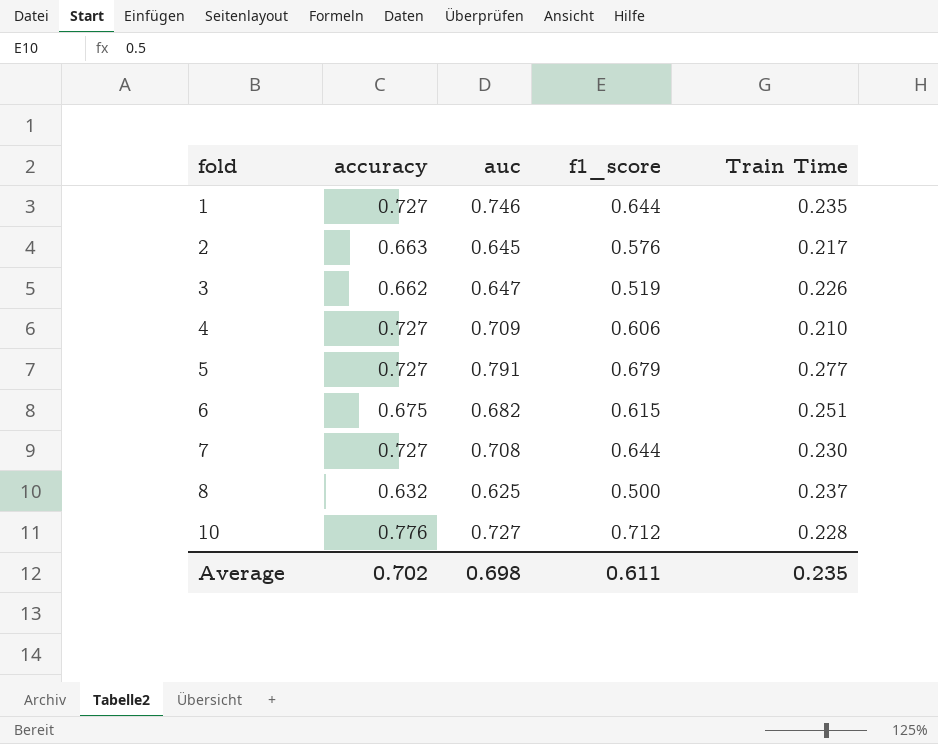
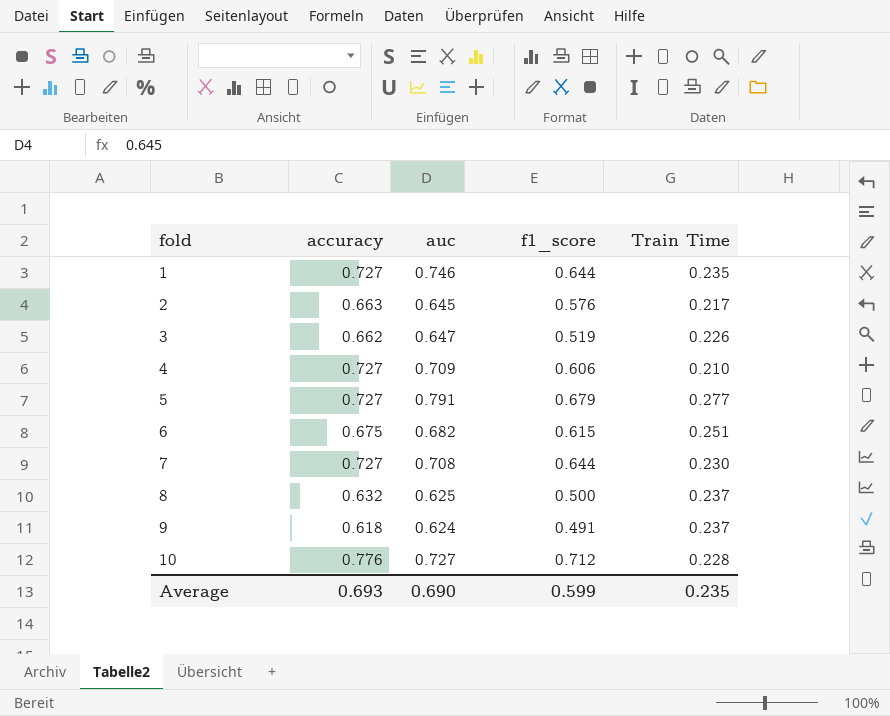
row 9: none -> 0.618 | 0.624 | 0.491 | 0.237
Average | accuracy: 0.702 -> 0.693
Average | auc: 0.698 -> 0.690
Average | f1_score: 0.611 -> 0.599

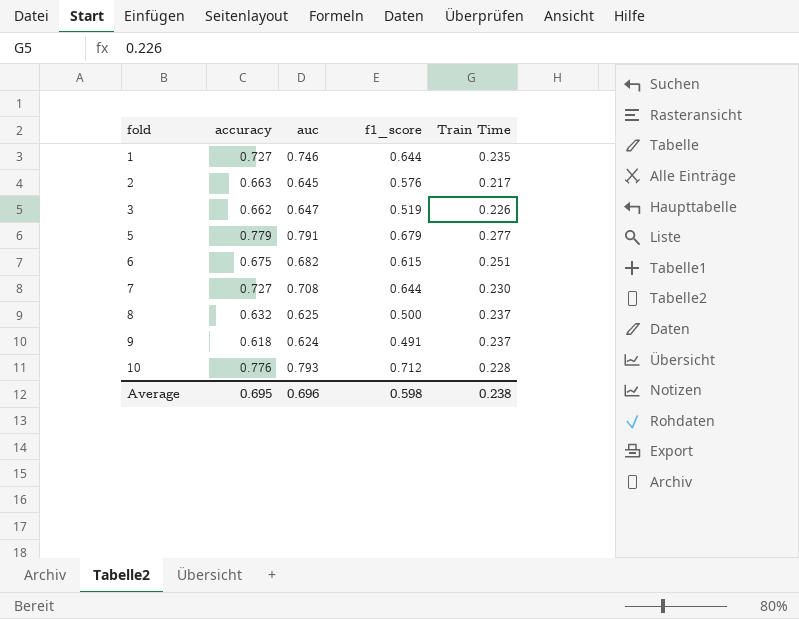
row 4: 0.727 | 0.709 | 0.606 | 0.210 -> none
5 | accuracy: 0.727 -> 0.779
10 | auc: 0.727 -> 0.793
Average | accuracy: 0.693 -> 0.695
Average | auc: 0.690 -> 0.696
Average | f1_score: 0.599 -> 0.598
Average | Train Time: 0.235 -> 0.238

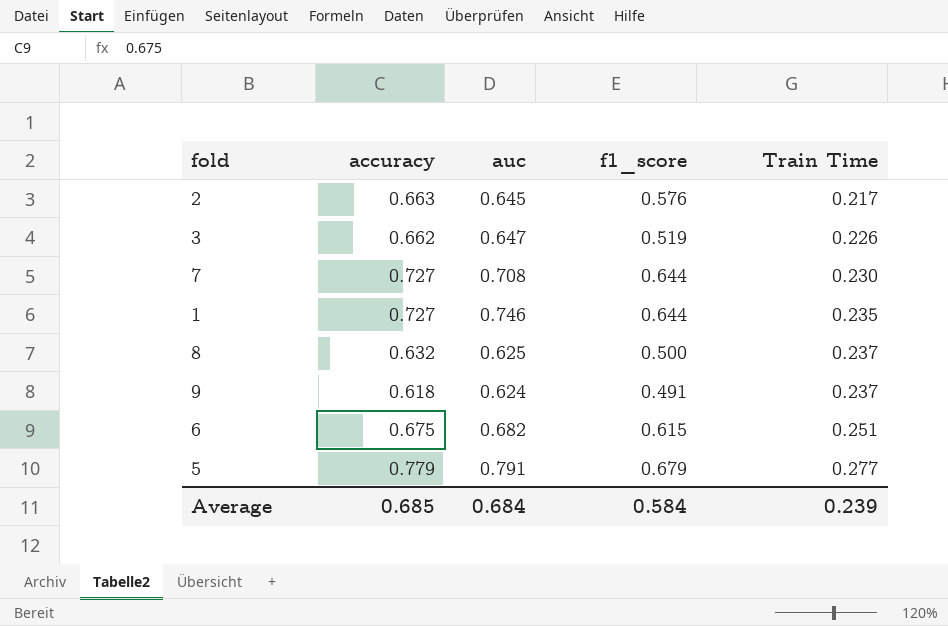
row order: fold ascending -> Train Time ascending
row 10: 0.776 | 0.793 | 0.712 | 0.228 -> none
Average | accuracy: 0.695 -> 0.685
Average | auc: 0.696 -> 0.684
Average | f1_score: 0.598 -> 0.584
Average | Train Time: 0.238 -> 0.239

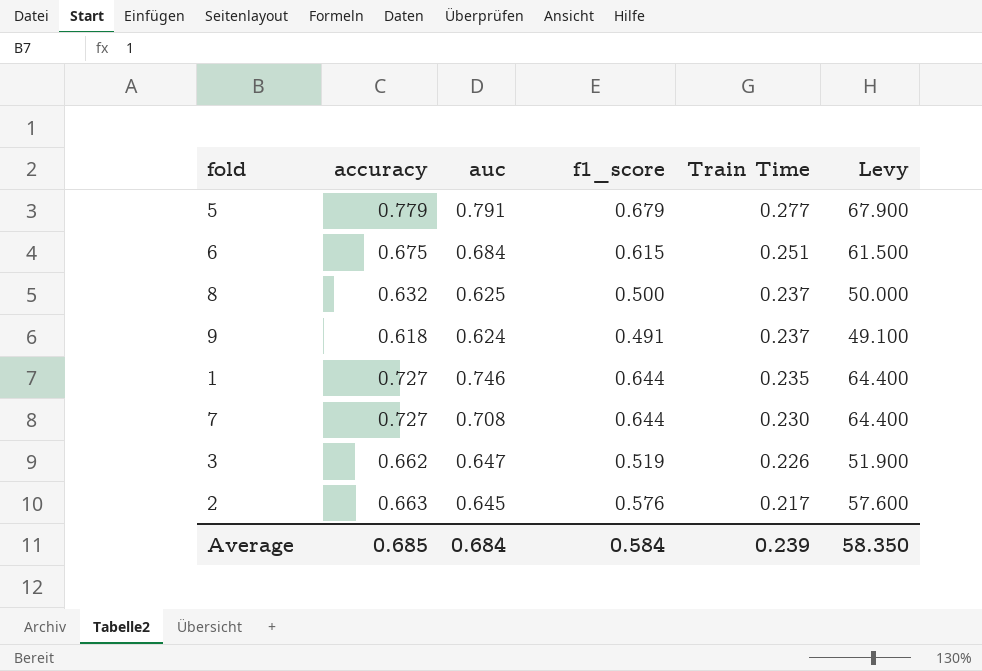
row order: Train Time ascending -> Train Time descending
column Levy | formula: none -> [f1_score] * 100
6 | auc: 0.682 -> 0.684

